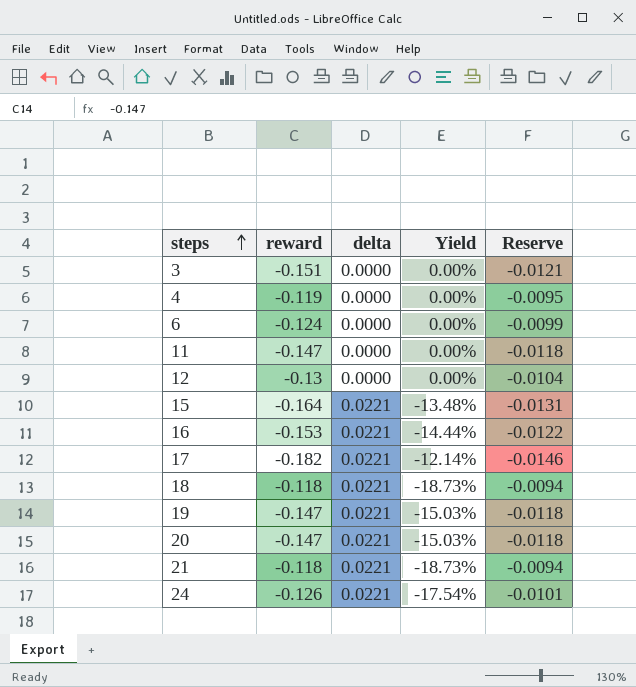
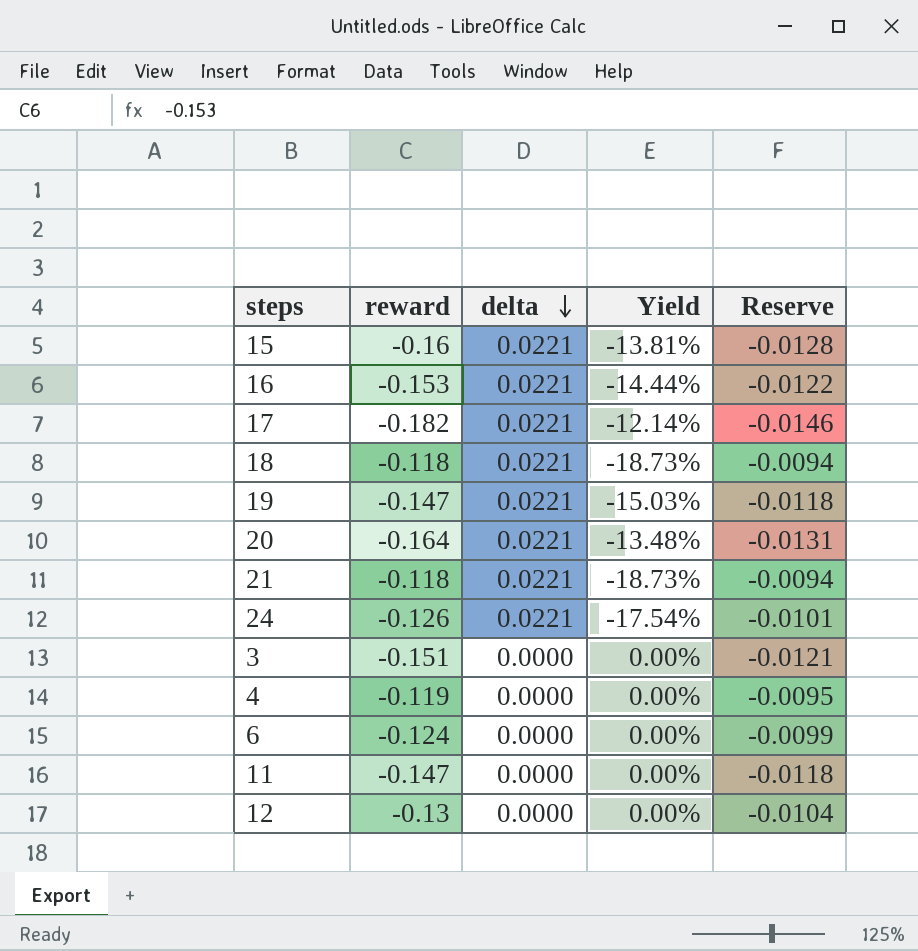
row order: steps ascending -> delta descending
15 | reward: -0.164 -> -0.16
15 | Yield: -13.48% -> -13.81%
15 | Reserve: -0.0131 -> -0.0128
20 | reward: -0.147 -> -0.164
20 | Yield: -15.03% -> -13.48%
20 | Reserve: -0.0118 -> -0.0131

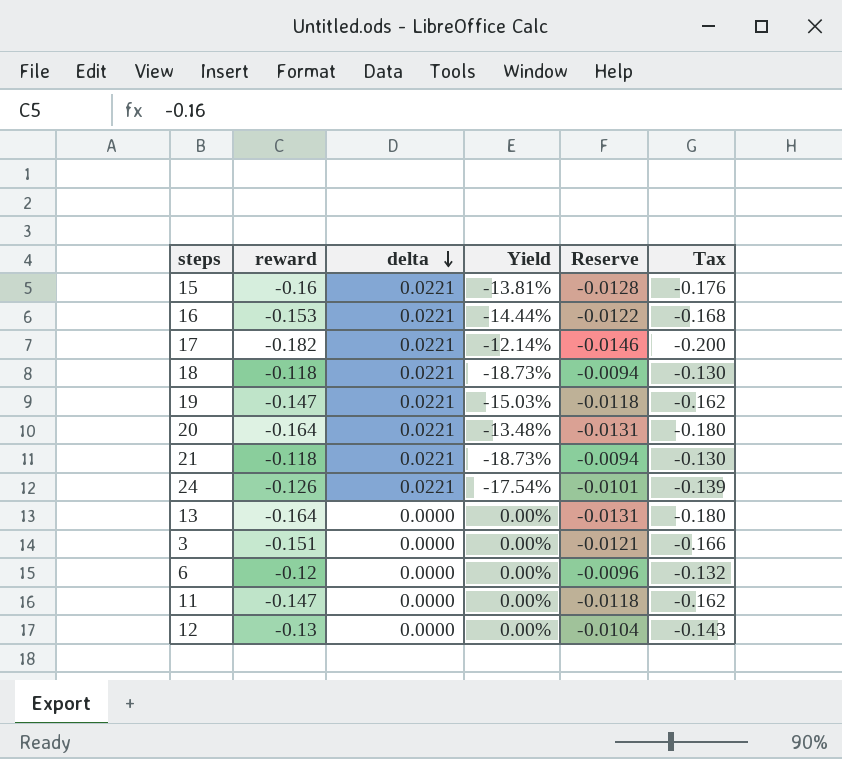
column Tax | formula: none -> [reward] * 1.1
row 4: -0.119 | 0.0000 | 0.00% | -0.0095 -> none
row 13: none -> -0.164 | 0.0000 | 0.00% | -0.0131 | -0.180
6 | reward: -0.124 -> -0.12
6 | Reserve: -0.0099 -> -0.0096

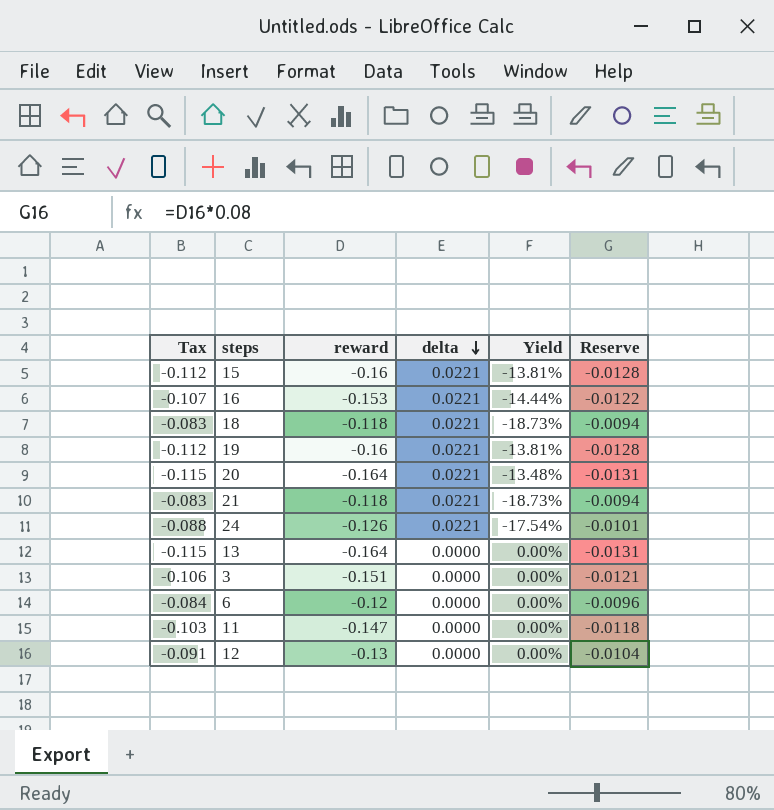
column Tax | formula: [reward] * 1.1 -> [reward] * 0.7
column Tax | position: 6 -> 1
row 17: -0.182 | 0.0221 | -12.14% | -0.0146 | -0.200 -> none
19 | reward: -0.147 -> -0.16
19 | Yield: -15.03% -> -13.81%
19 | Reserve: -0.0118 -> -0.0128

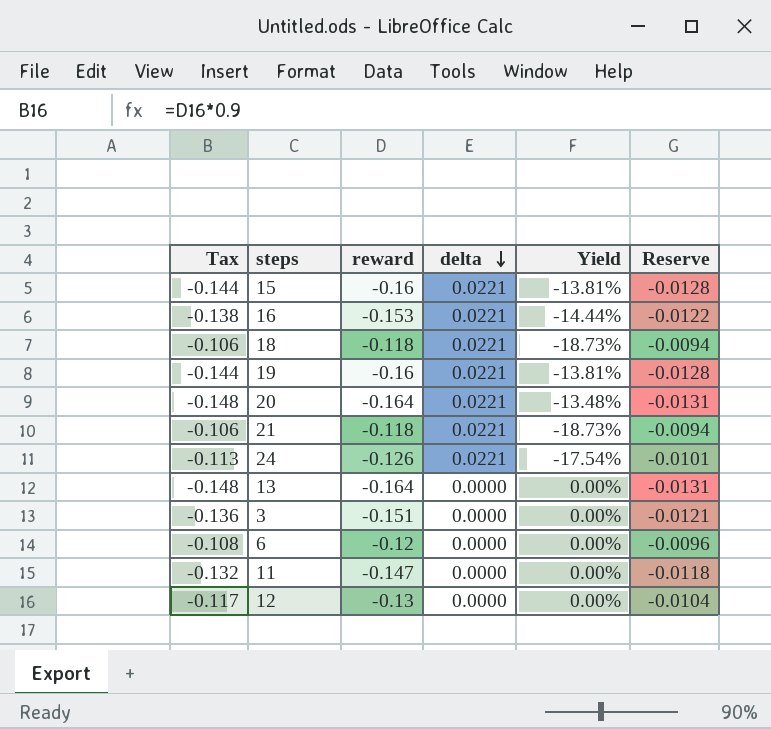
column Tax | formula: [reward] * 0.7 -> [reward] * 0.9

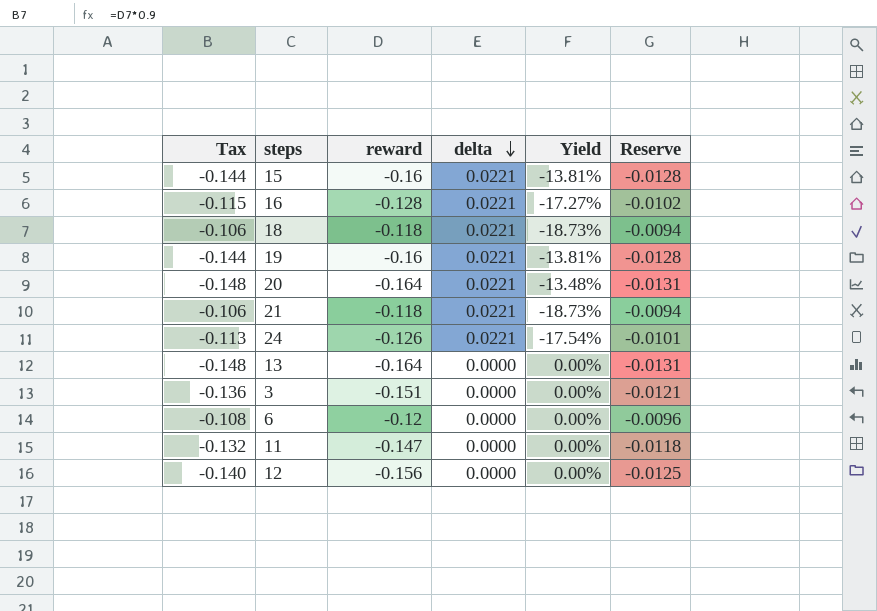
16 | Tax: -0.138 -> -0.115
16 | reward: -0.153 -> -0.128
16 | Yield: -14.44% -> -17.27%
16 | Reserve: -0.0122 -> -0.0102
12 | Tax: -0.117 -> -0.140
12 | reward: -0.13 -> -0.156
12 | Reserve: -0.0104 -> -0.0125

